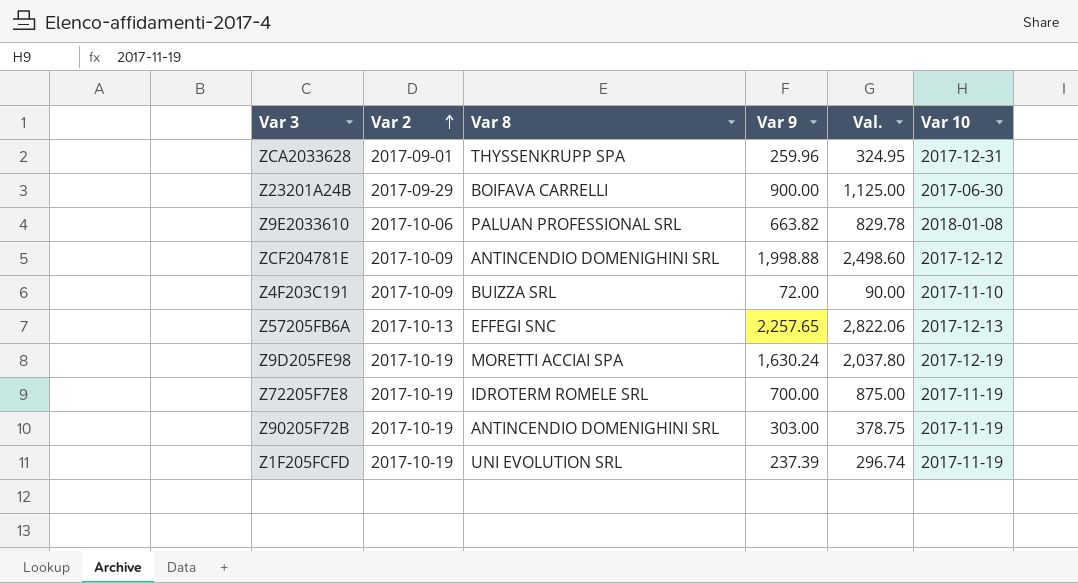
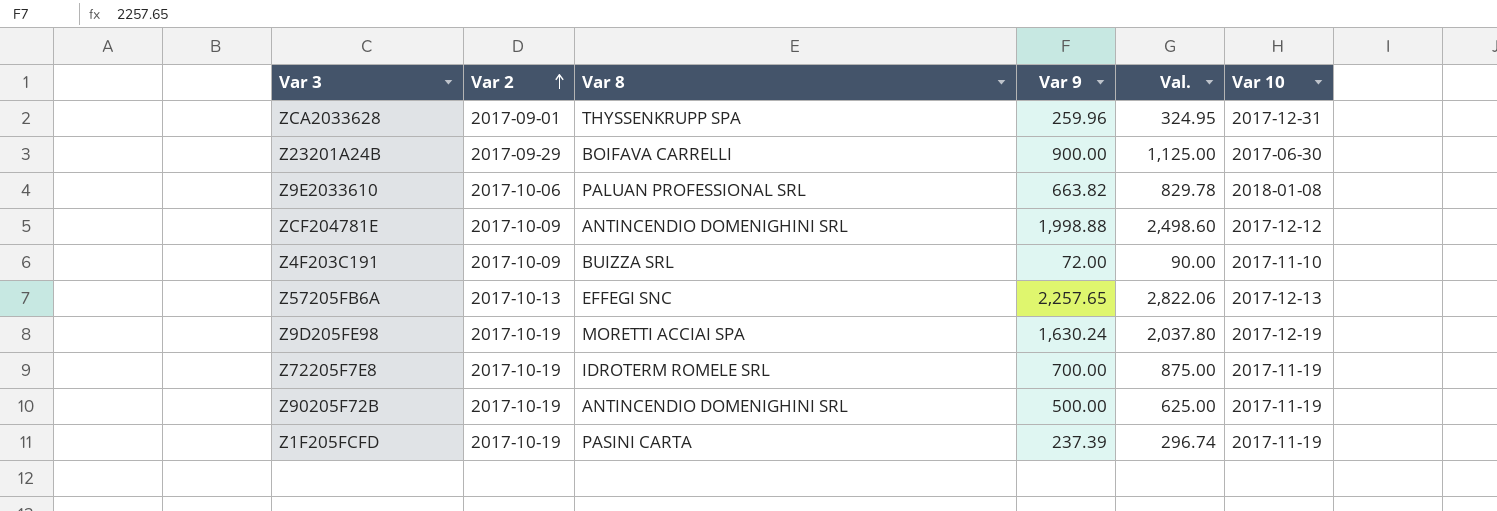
Z90205F72B | Var 9: 303.00 -> 500.00
Z90205F72B | Val.: 378.75 -> 625.00
Z1F205FCFD | Var 8: UNI EVOLUTION SRL -> PASINI CARTA

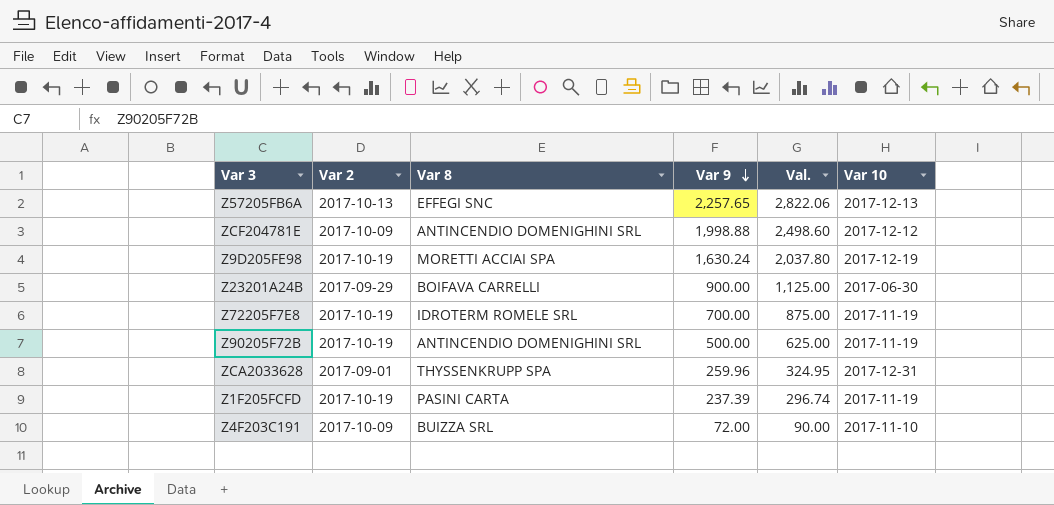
row order: Var 2 ascending -> Var 9 descending
row Z9E2033610: 2017-10-06 | PALUAN PROFESSIONAL SRL | 663.82 | 829.78 | 2018-01-08 -> none

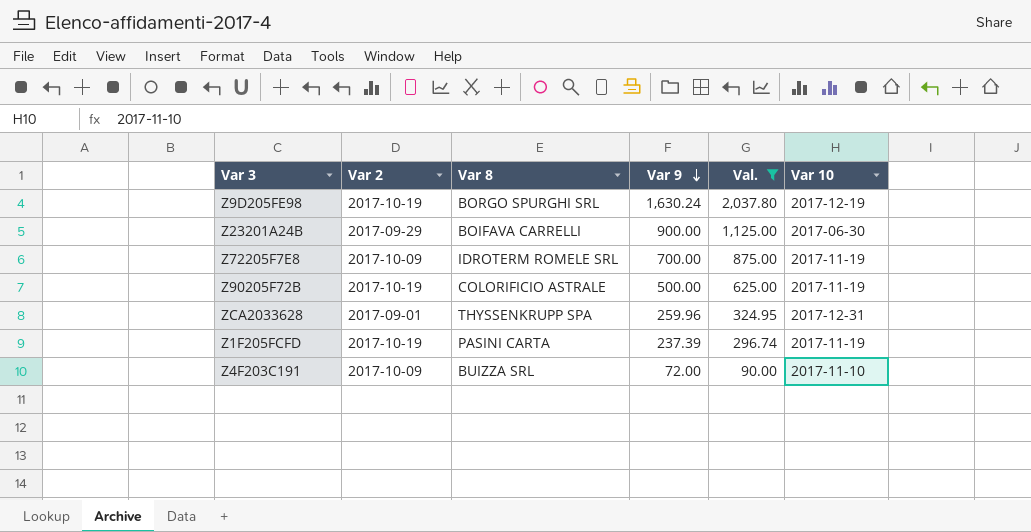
filter: none -> Val. <= 2,037.80
Z9D205FE98 | Var 8: MORETTI ACCIAI SPA -> BORGO SPURGHI SRL
Z72205F7E8 | Var 2: 2017-10-19 -> 2017-10-09
Z90205F72B | Var 8: ANTINCENDIO DOMENIGHINI SRL -> COLORIFICIO ASTRALE

